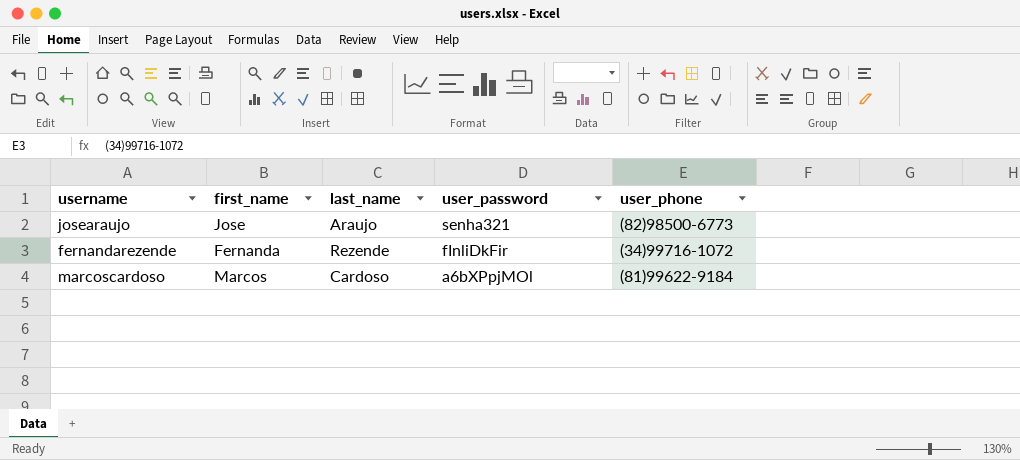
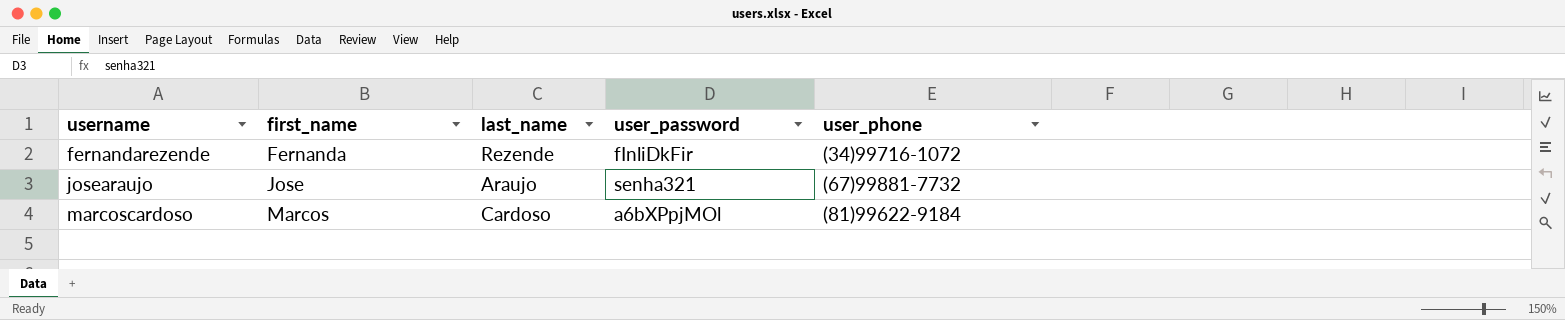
row order: user_password descending -> username ascending
josearaujo | user_phone: (82)98500-6773 -> (67)99881-7732

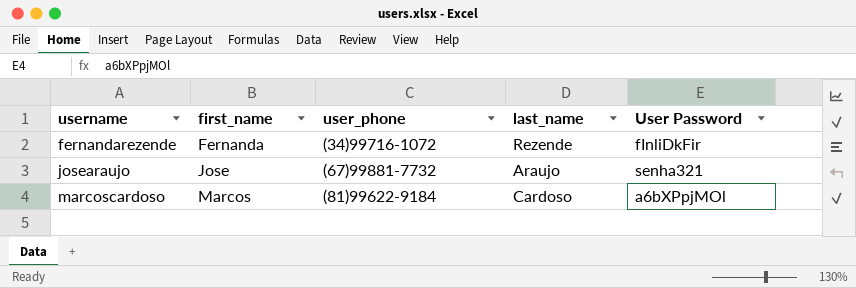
column user_phone | position: 5 -> 3
column name: user_password -> User Password

